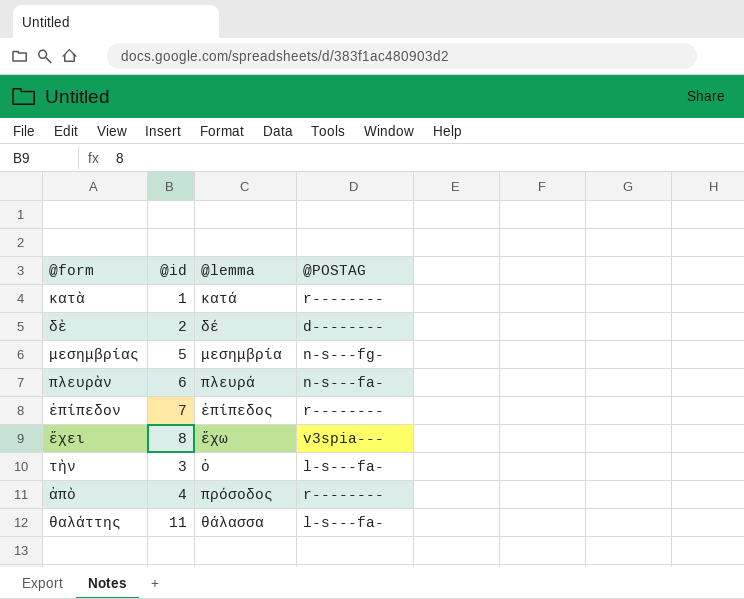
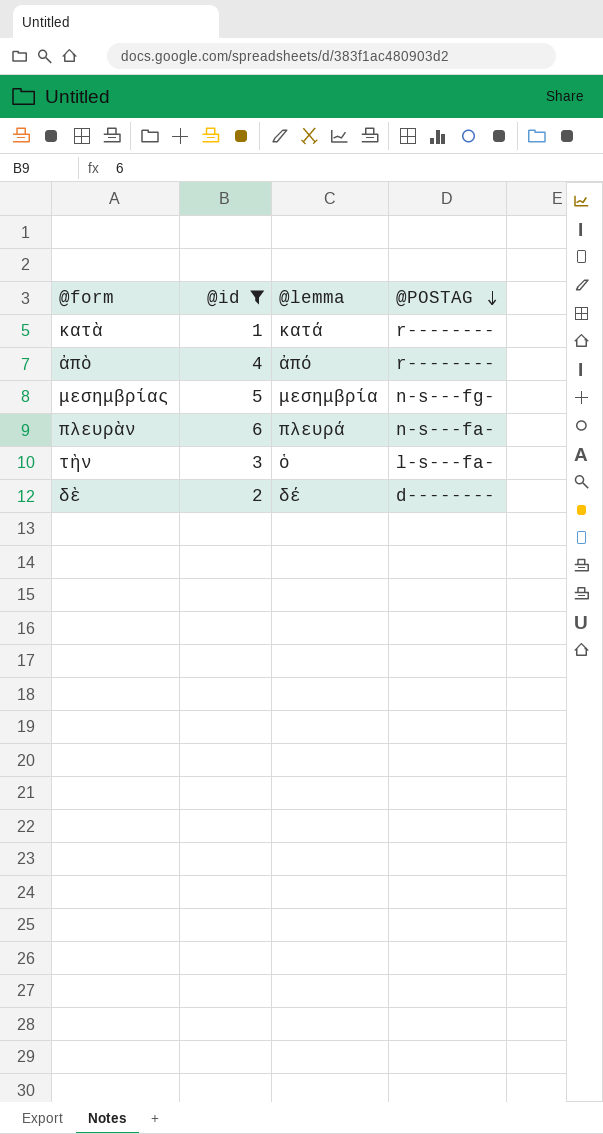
filter: none -> @id <= 6
row order: none -> @POSTAG descending
ἀπὸ | @lemma: πρόσοδος -> ἀπό

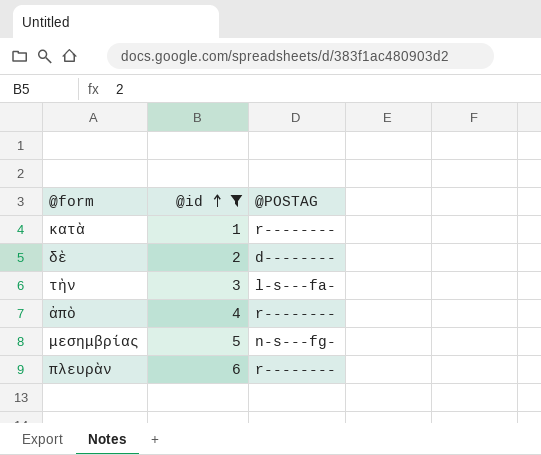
row order: @POSTAG descending -> @id ascending
column @lemma | position: 3 -> none
πλευρὰν | @POSTAG: n-s---fa- -> r--------

